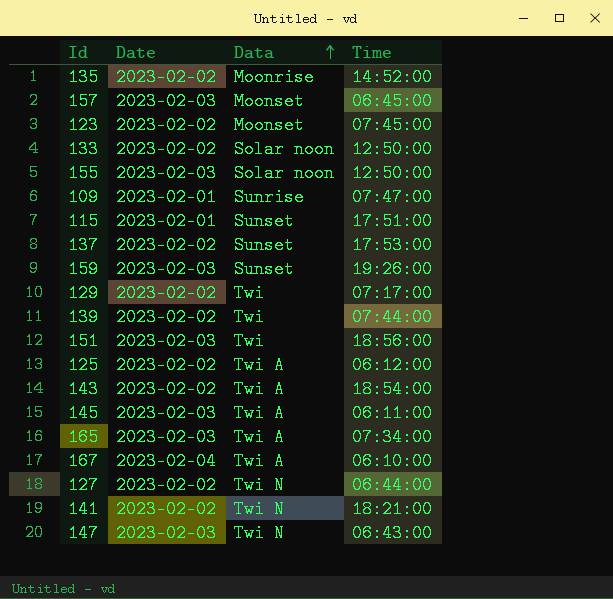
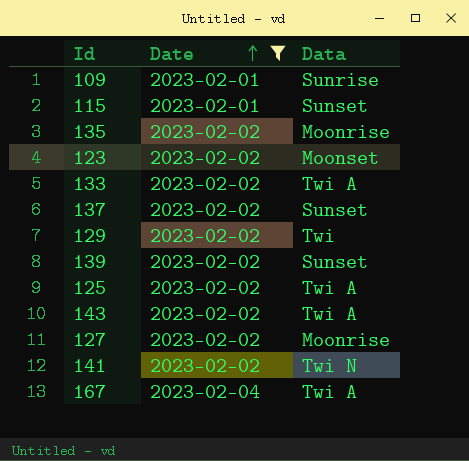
filter: none -> Date != 2023-02-03
row order: Data ascending -> Date ascending
column Time | position: 4 -> none
133 | Data: Solar noon -> Twi A
139 | Data: Twi -> Sunset
127 | Data: Twi N -> Moonrise

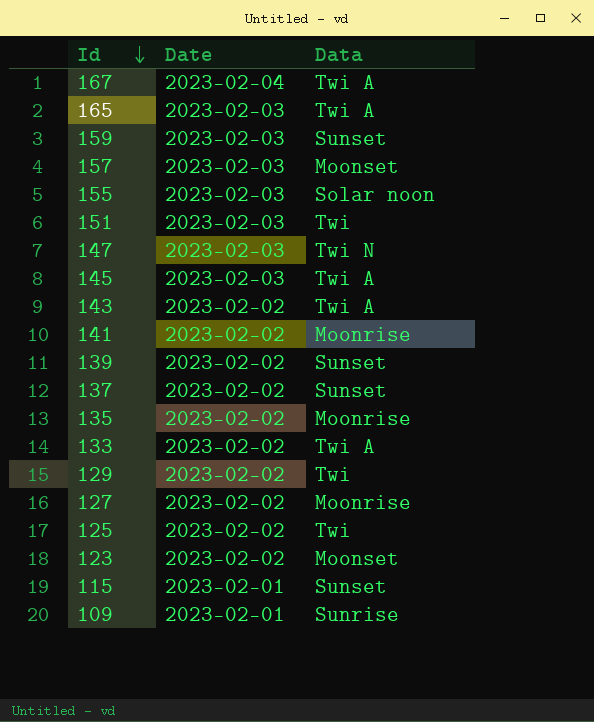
filter: Date != 2023-02-03 -> none
row order: Date ascending -> Id descending
141 | Data: Twi N -> Moonrise
125 | Data: Twi A -> Twi

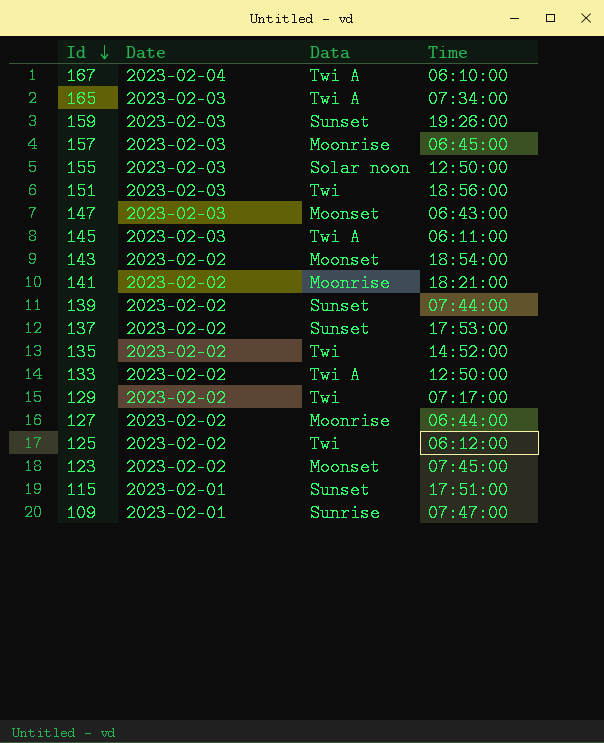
column Time | position: none -> 4
157 | Data: Moonset -> Moonrise
147 | Data: Twi N -> Moonset
143 | Data: Twi A -> Moonset
135 | Data: Moonrise -> Twi

